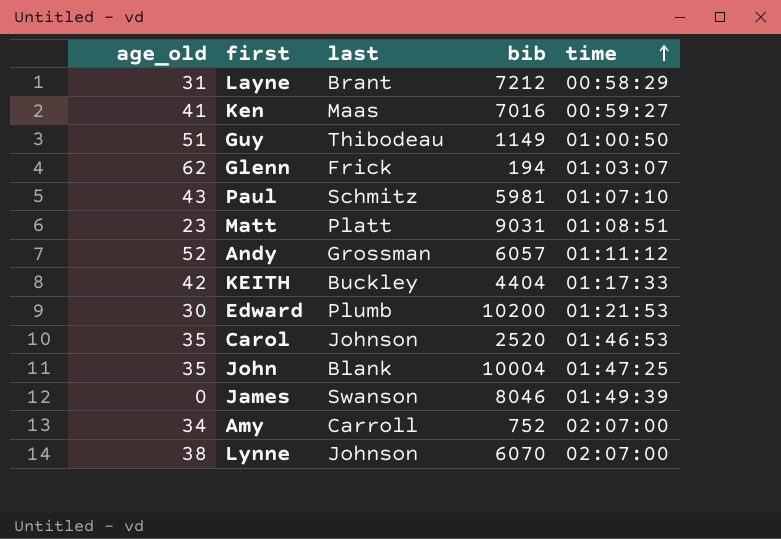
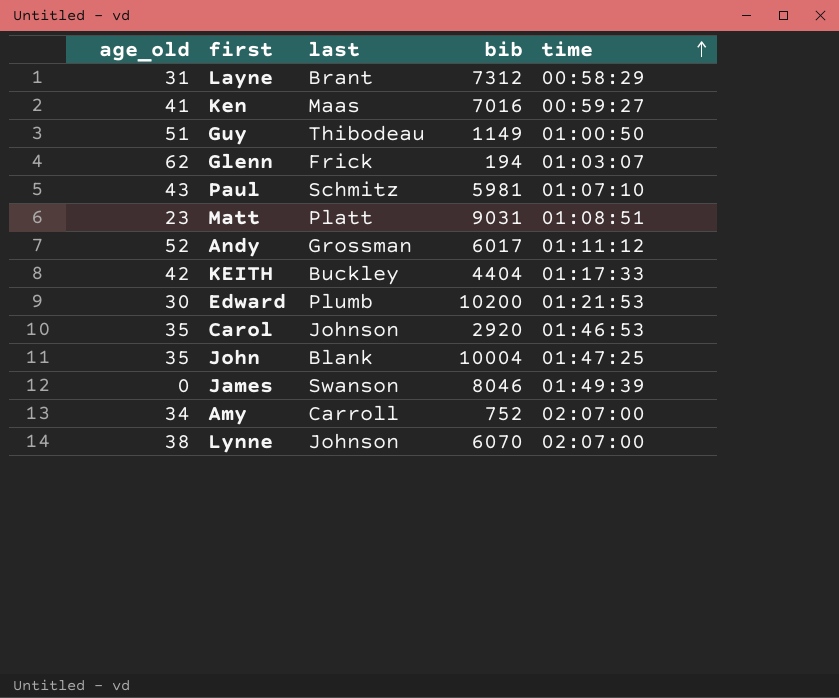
Layne | bib: 7212 -> 7312
Andy | bib: 6057 -> 6017
Carol | bib: 2520 -> 2920

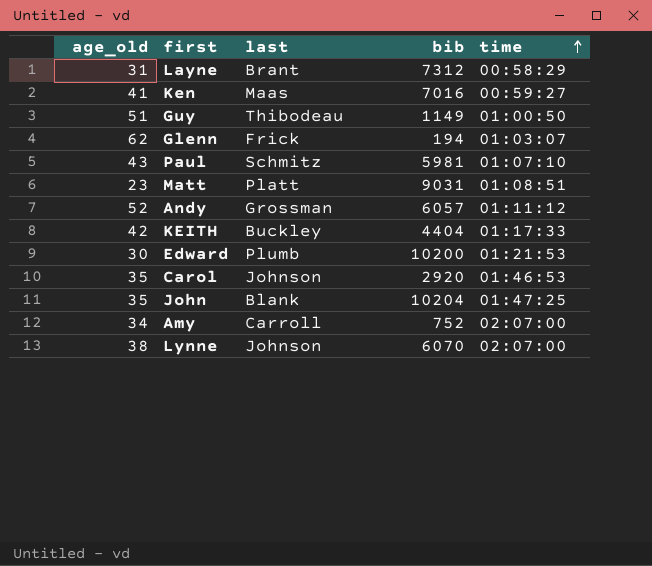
row James: 0 | Swanson | 8046 | 01:49:39 -> none
Andy | bib: 6017 -> 6057
John | bib: 10004 -> 10204

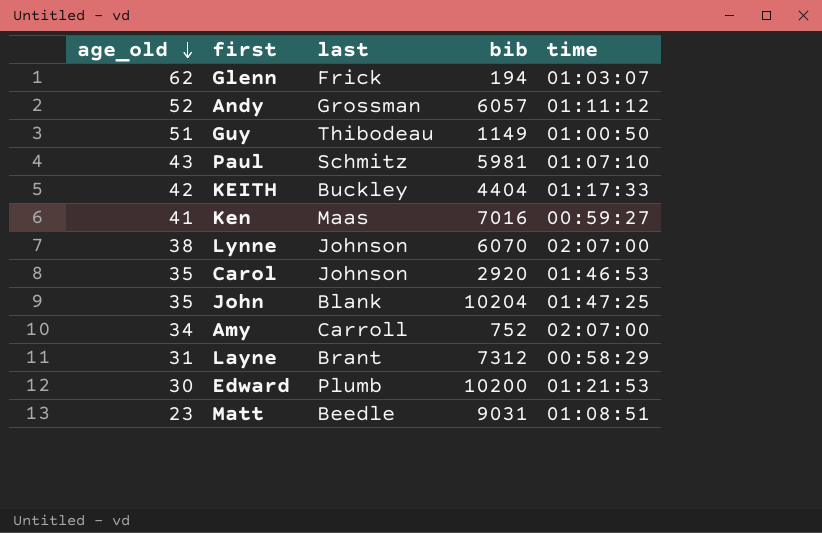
row order: time ascending -> age_old descending
Matt | last: Platt -> Beedle

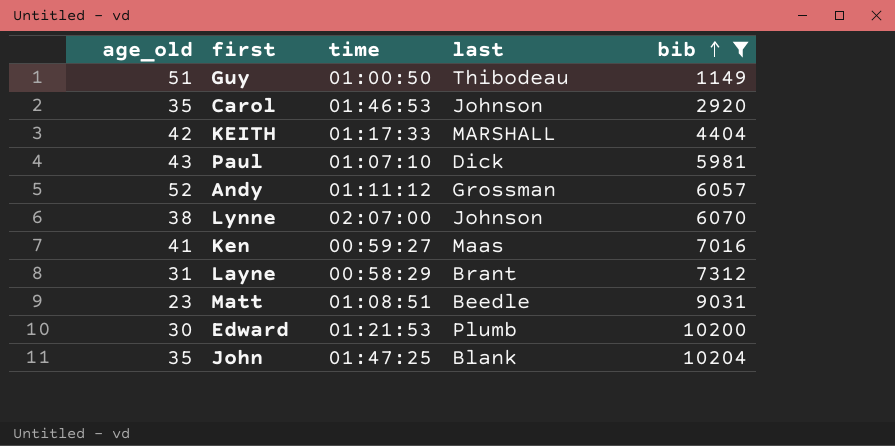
filter: none -> bib >= 1149
row order: age_old descending -> bib ascending
column time | position: 5 -> 3
KEITH | last: Buckley -> MARSHALL
Paul | last: Schmitz -> Dick

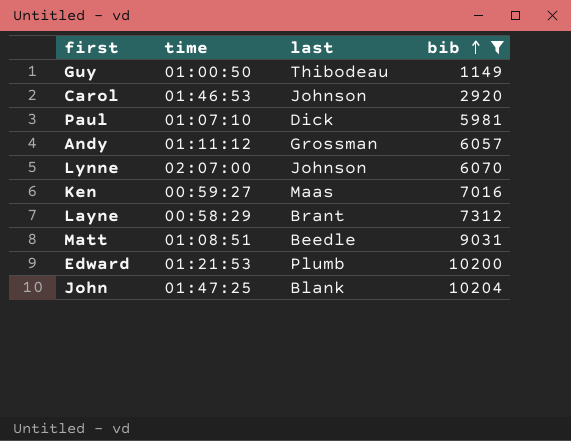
column age_old | position: 1 -> none
row KEITH: 42 | 01:17:33 | MARSHALL | 4404 -> none

